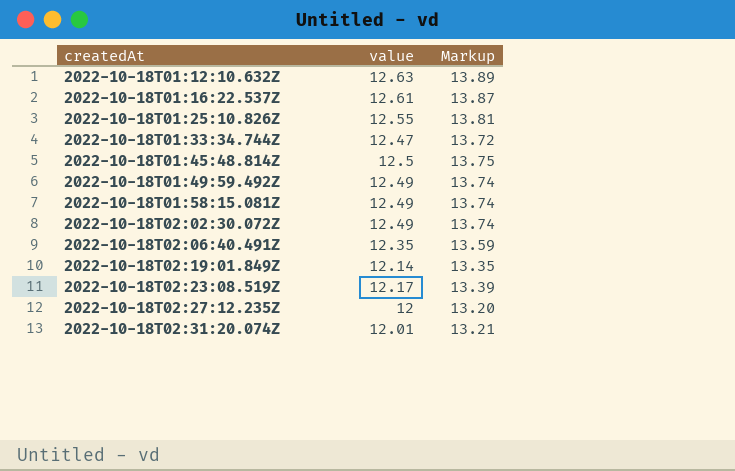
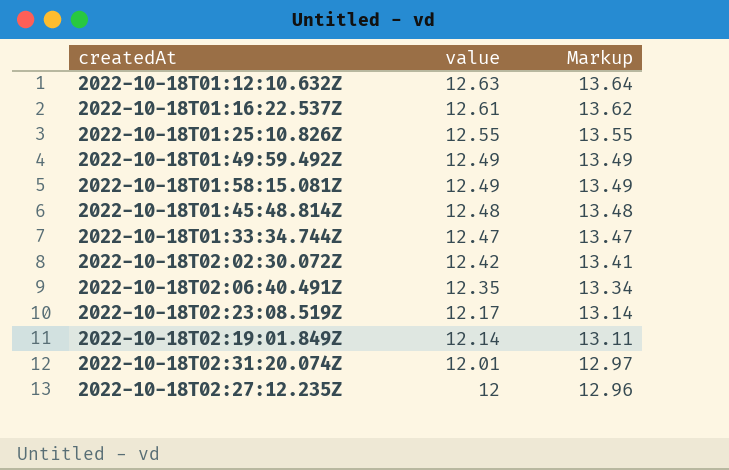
row order: createdAt ascending -> value descending
column Markup | formula: [value] * 1.1 -> [value] * 1.08
2022-10-18T01:45:48.814Z | value: 12.5 -> 12.48
2022-10-18T02:02:30.072Z | value: 12.49 -> 12.42

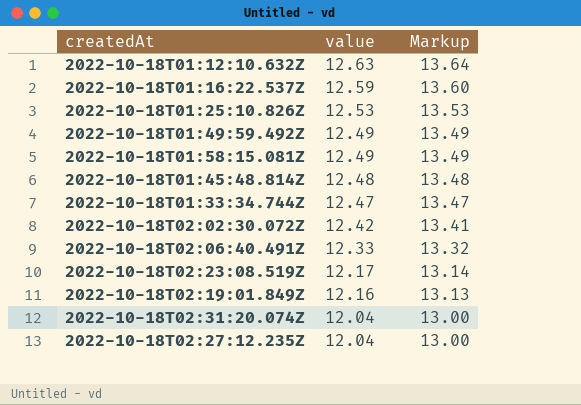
2022-10-18T01:16:22.537Z | value: 12.61 -> 12.59
2022-10-18T01:16:22.537Z | Markup: 13.62 -> 13.60
2022-10-18T01:25:10.826Z | value: 12.55 -> 12.53
2022-10-18T01:25:10.826Z | Markup: 13.55 -> 13.53
2022-10-18T02:06:40.491Z | value: 12.35 -> 12.33
2022-10-18T02:06:40.491Z | Markup: 13.34 -> 13.32
2022-10-18T02:19:01.849Z | value: 12.14 -> 12.16
2022-10-18T02:19:01.849Z | Markup: 13.11 -> 13.13
2022-10-18T02:31:20.074Z | value: 12.01 -> 12.04
2022-10-18T02:31:20.074Z | Markup: 12.97 -> 13.00
2022-10-18T02:27:12.235Z | value: 12 -> 12.04
2022-10-18T02:27:12.235Z | Markup: 12.96 -> 13.00

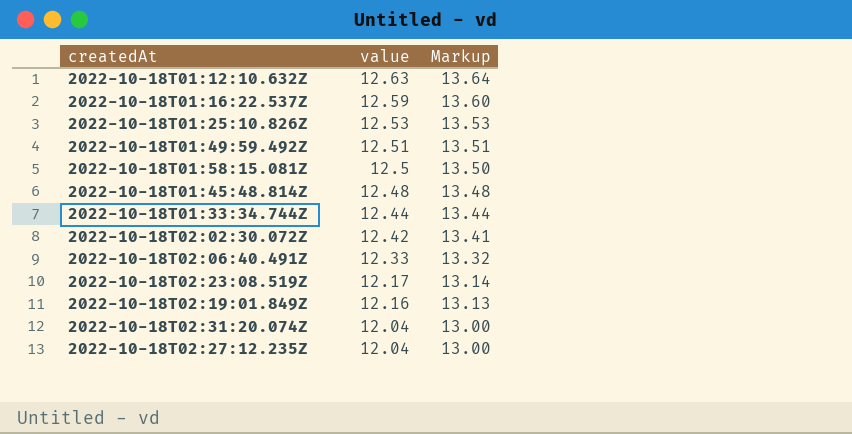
2022-10-18T01:49:59.492Z | value: 12.49 -> 12.51
2022-10-18T01:49:59.492Z | Markup: 13.49 -> 13.51
2022-10-18T01:58:15.081Z | value: 12.49 -> 12.5
2022-10-18T01:58:15.081Z | Markup: 13.49 -> 13.50
2022-10-18T01:33:34.744Z | value: 12.47 -> 12.44
2022-10-18T01:33:34.744Z | Markup: 13.47 -> 13.44

